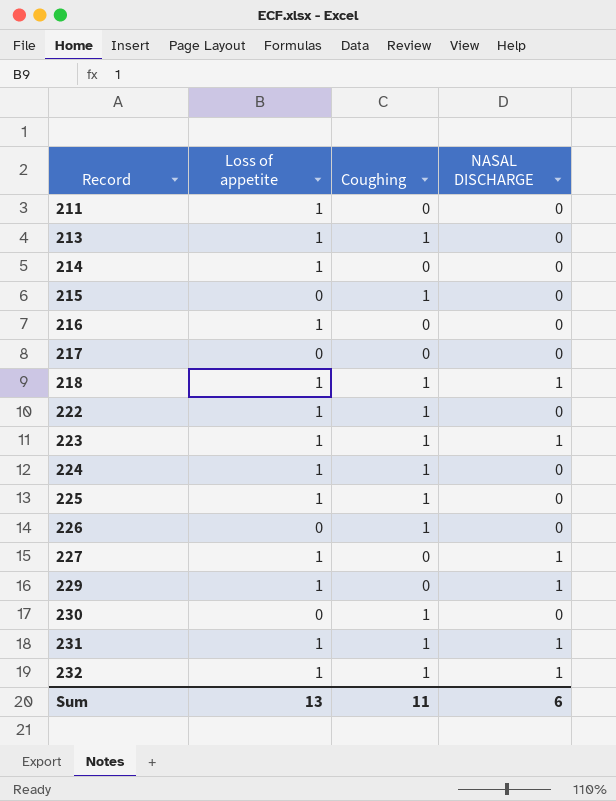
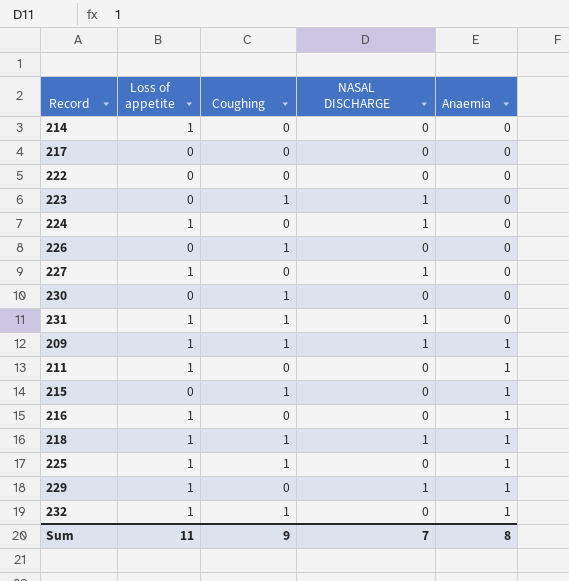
row order: Record ascending -> Anaemia ascending
column Anaemia | position: none -> 5
row 213: 1 | 1 | 0 -> none
222 | Loss of appetite: 1 -> 0
222 | Coughing: 1 -> 0
223 | Loss of appetite: 1 -> 0
224 | Coughing: 1 -> 0
224 | NASAL DISCHARGE: 0 -> 1
row 209: none -> 1 | 1 | 1 | 1
232 | NASAL DISCHARGE: 1 -> 0
Sum | Loss of appetite: 13 -> 11
Sum | Coughing: 11 -> 9
Sum | NASAL DISCHARGE: 6 -> 7

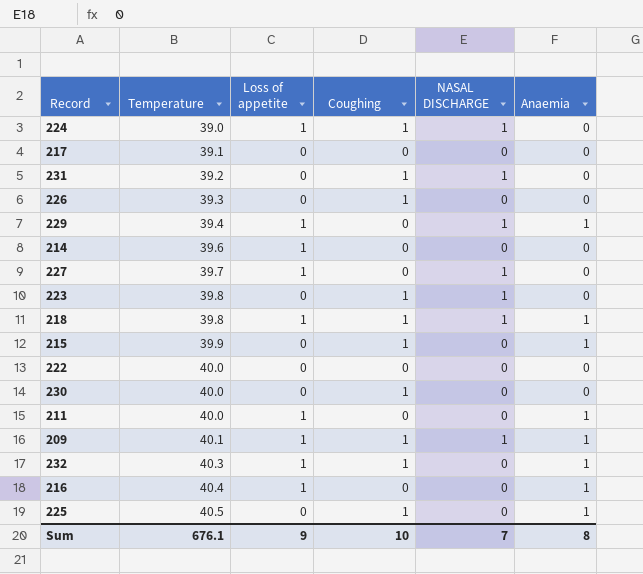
row order: Anaemia ascending -> Temperature ascending
column Temperature | position: none -> 2
224 | Coughing: 0 -> 1
231 | Loss of appetite: 1 -> 0
225 | Loss of appetite: 1 -> 0
Sum | Loss of appetite: 11 -> 9
Sum | Coughing: 9 -> 10

